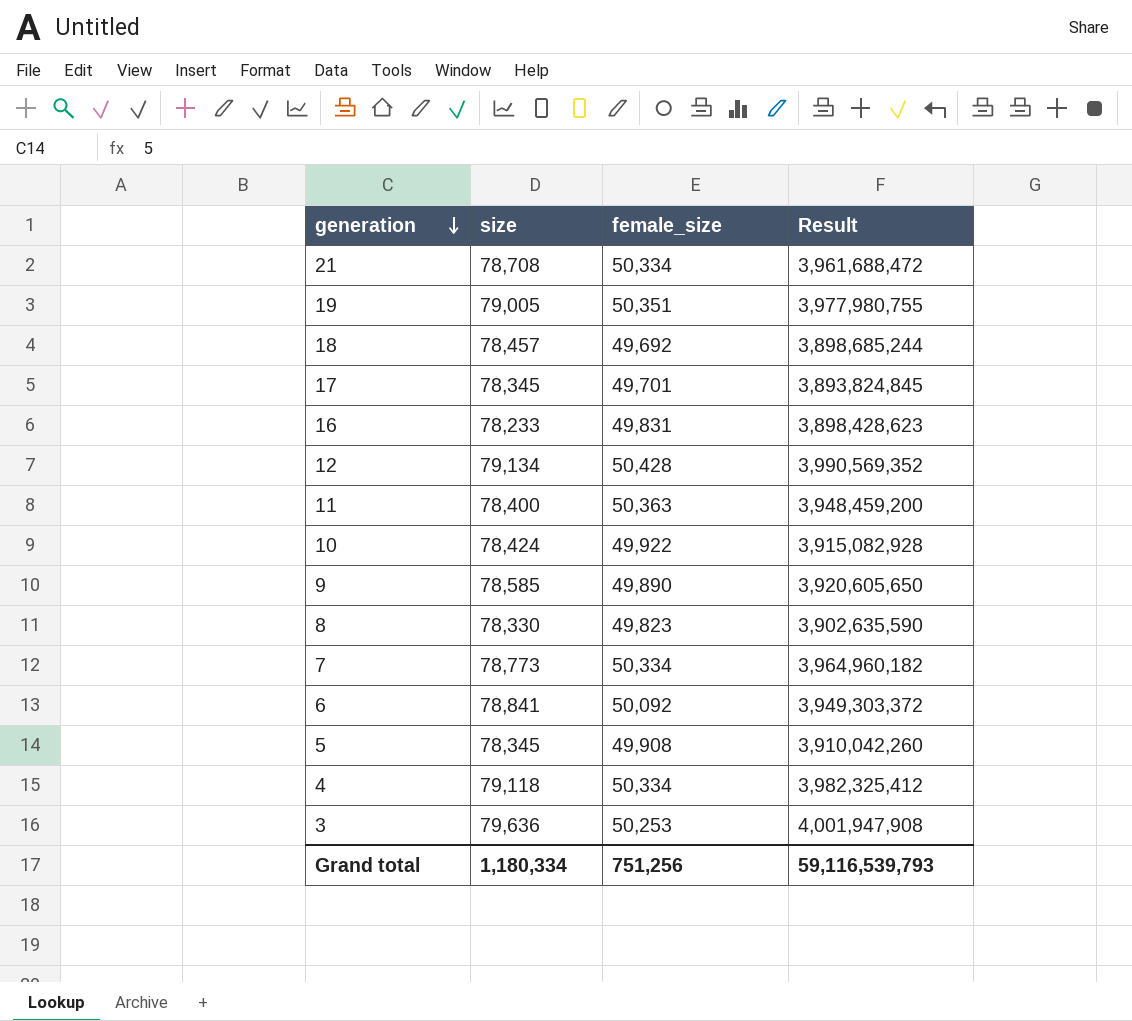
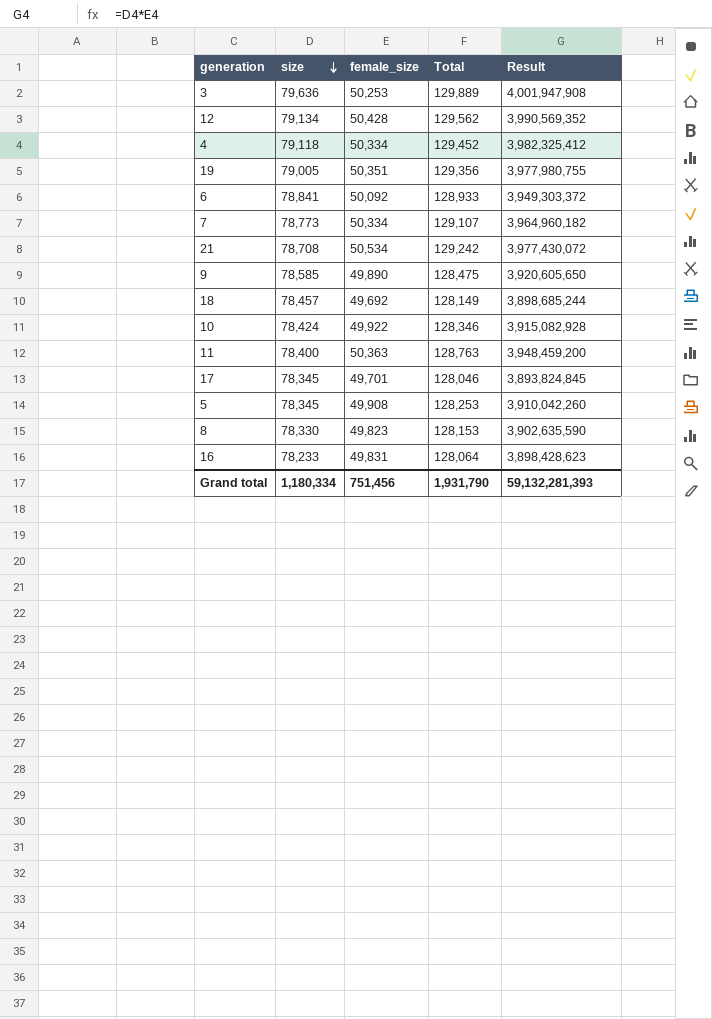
row order: generation descending -> size descending
column Total | formula: none -> [size] + [female_size]
21 | female_size: 50,334 -> 50,534
21 | Result: 3,961,688,472 -> 3,977,430,072
Grand total | female_size: 751,256 -> 751,456
Grand total | Result: 59,116,539,793 -> 59,132,281,393

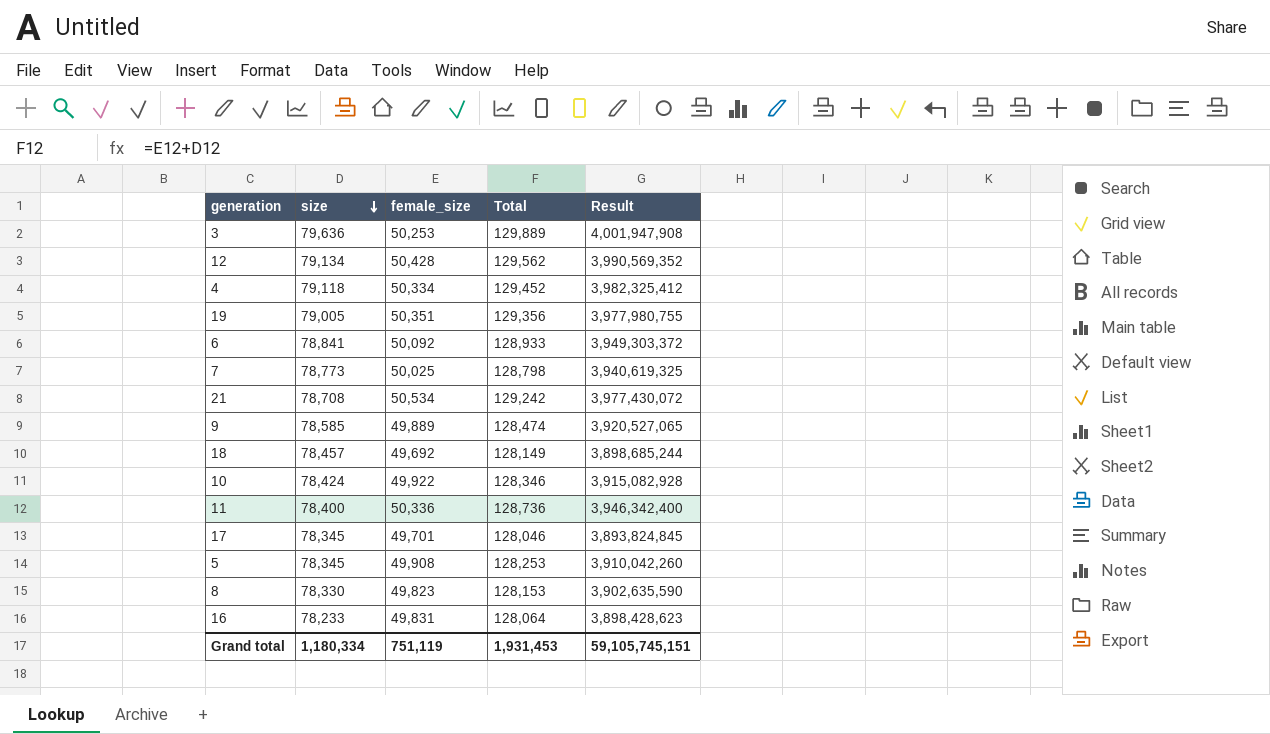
7 | female_size: 50,334 -> 50,025
7 | Total: 129,107 -> 128,798
7 | Result: 3,964,960,182 -> 3,940,619,325
9 | female_size: 49,890 -> 49,889
9 | Total: 128,475 -> 128,474
9 | Result: 3,920,605,650 -> 3,920,527,065
11 | female_size: 50,363 -> 50,336
11 | Total: 128,763 -> 128,736
11 | Result: 3,948,459,200 -> 3,946,342,400
Grand total | female_size: 751,456 -> 751,119
Grand total | Total: 1,931,790 -> 1,931,453
Grand total | Result: 59,132,281,393 -> 59,105,745,151

